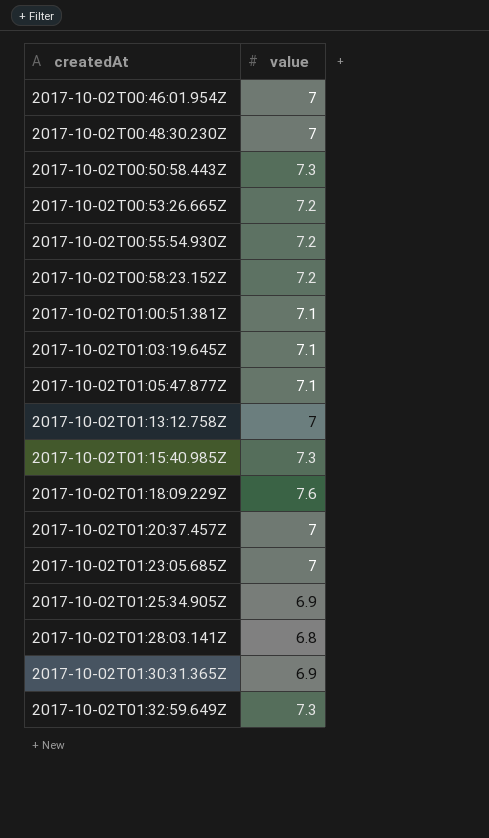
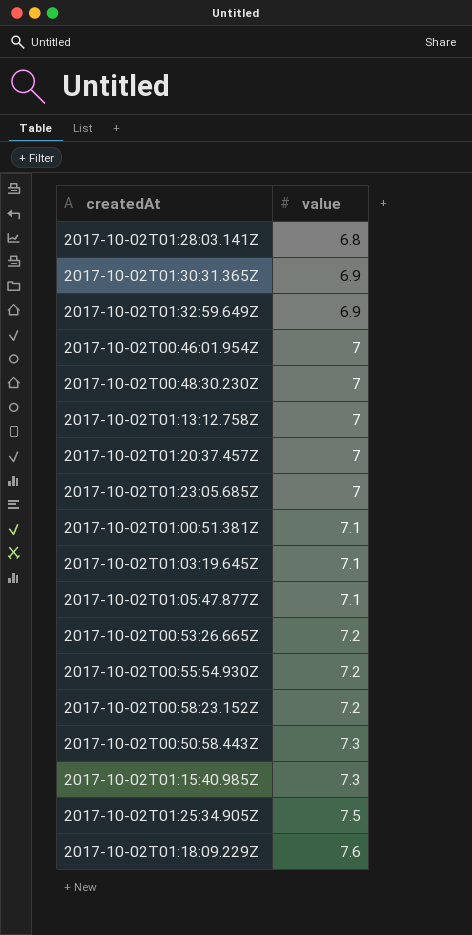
row order: createdAt ascending -> value ascending
2017-10-02T01:32:59.649Z | value: 7.3 -> 6.9
2017-10-02T01:25:34.905Z | value: 6.9 -> 7.5

